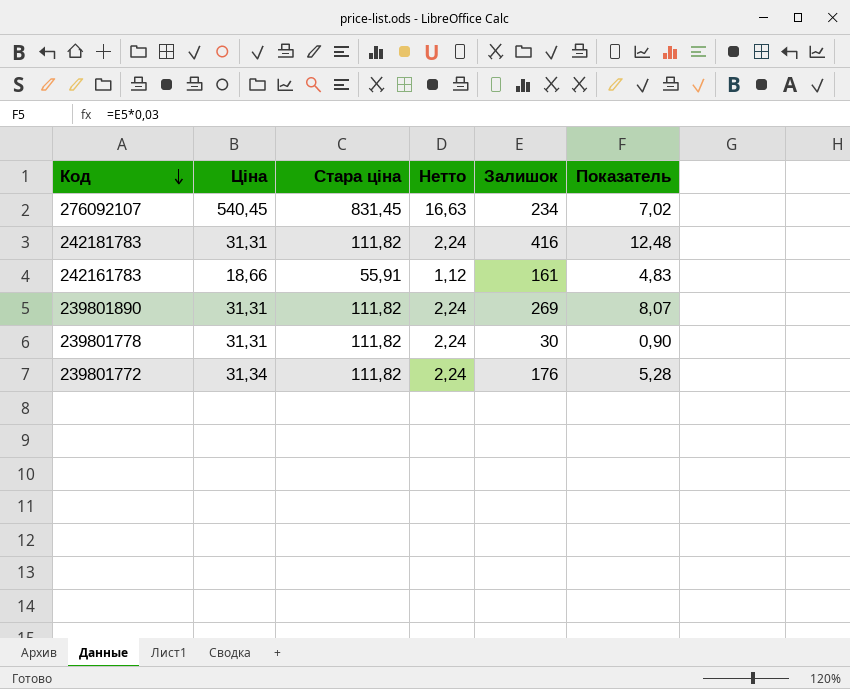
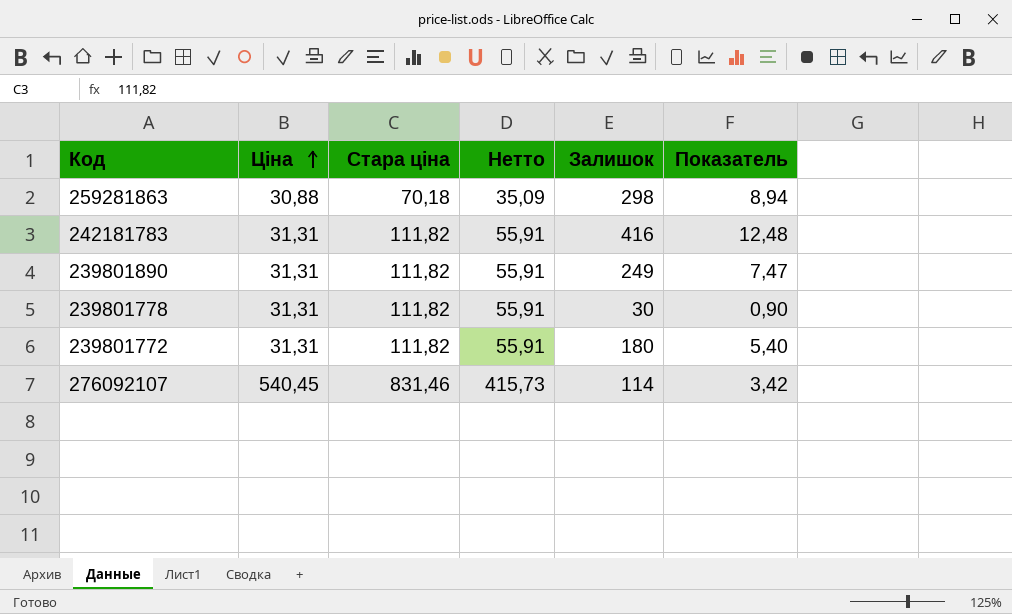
row order: Код descending -> Ціна ascending
column Нетто | formula: [Стара ціна] * 0,02 -> [Стара ціна] * 0,5
row 242161783: 18,66 | 55,91 | 1,12 | 161 | 4,83 -> none
row 259281863: none -> 30,88 | 70,18 | 35,09 | 298 | 8,94
239801890 | Залишок: 269 -> 249
239801890 | Показатель: 8,07 -> 7,47
239801772 | Ціна: 31,34 -> 31,31
239801772 | Залишок: 176 -> 180
239801772 | Показатель: 5,28 -> 5,40
276092107 | Стара ціна: 831,45 -> 831,46
276092107 | Залишок: 234 -> 114
276092107 | Показатель: 7,02 -> 3,42

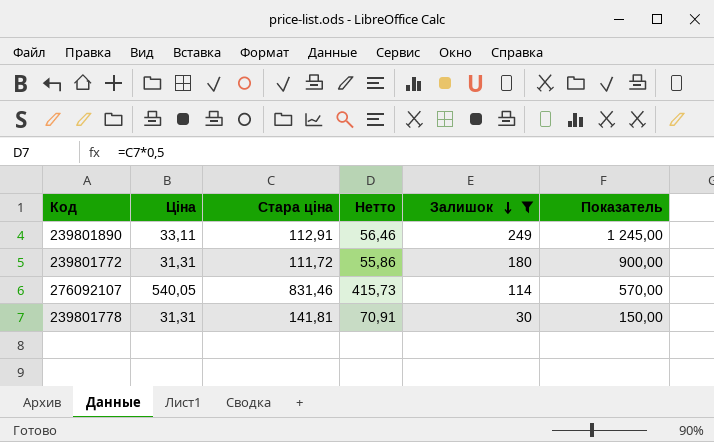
filter: none -> Залишок <= 249
row order: Ціна ascending -> Залишок descending
column Показатель | formula: [Залишок] * 0,03 -> [Залишок] * 5
239801890 | Ціна: 31,31 -> 33,11
239801890 | Стара ціна: 111,82 -> 112,91
239801890 | Нетто: 55,91 -> 56,46
239801772 | Стара ціна: 111,82 -> 111,72
239801772 | Нетто: 55,91 -> 55,86
276092107 | Ціна: 540,45 -> 540,05
239801778 | Стара ціна: 111,82 -> 141,81
239801778 | Нетто: 55,91 -> 70,91

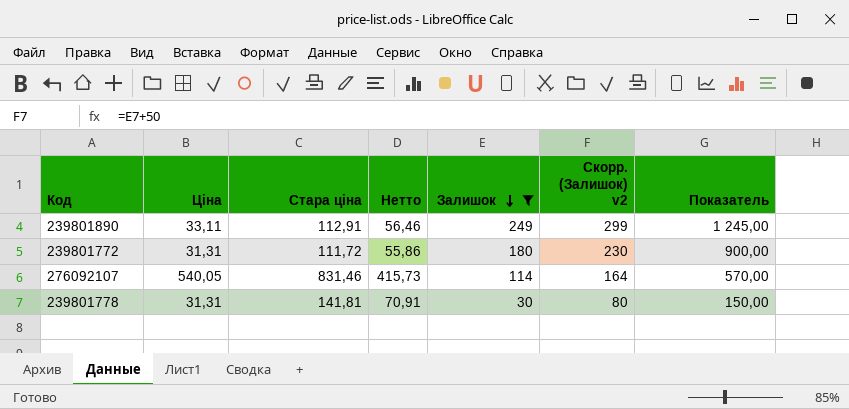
column Скорр. (Залишок) v2 | formula: none -> [Залишок] + 50

